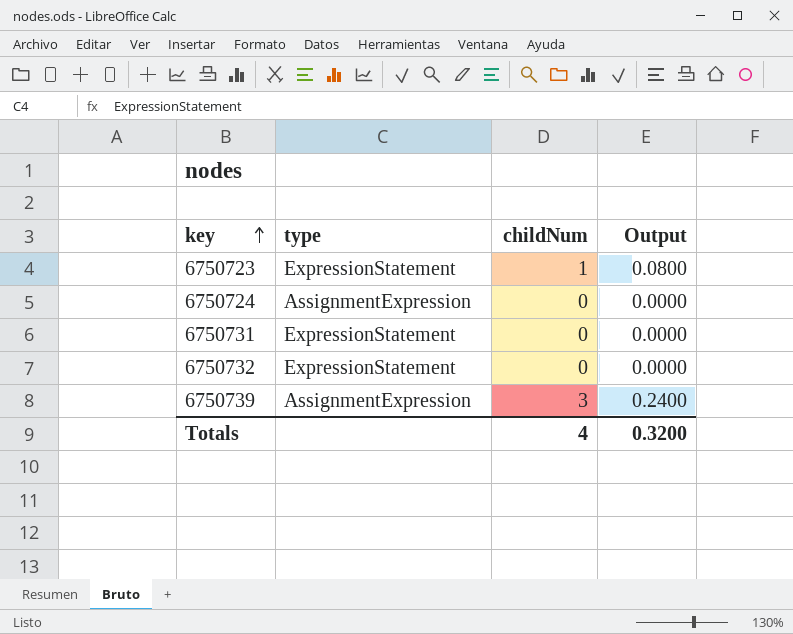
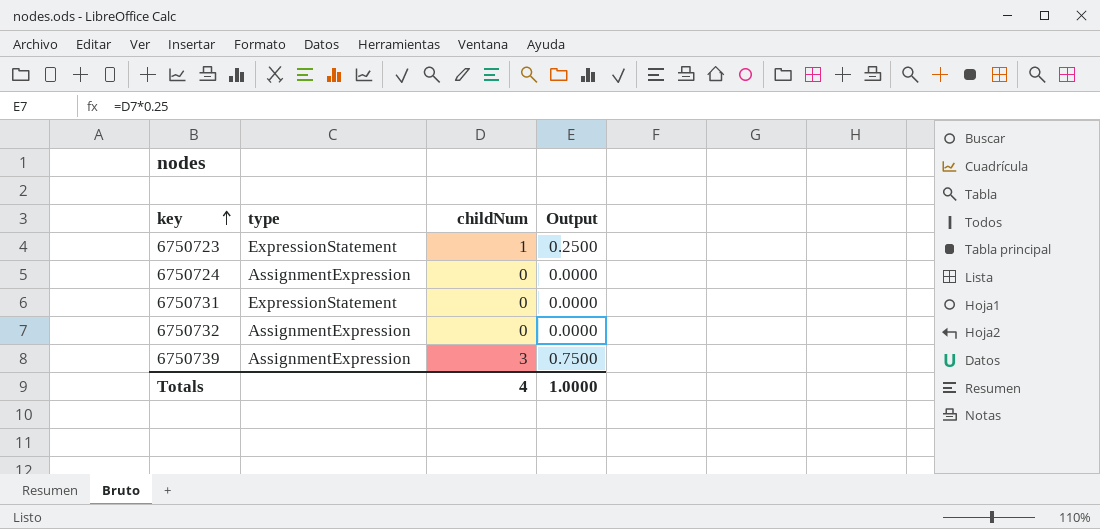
column Output | formula: [childNum] * 0.08 -> [childNum] * 0.25
6750732 | type: ExpressionStatement -> AssignmentExpression
Totals | Output: 0.3200 -> 1.0000

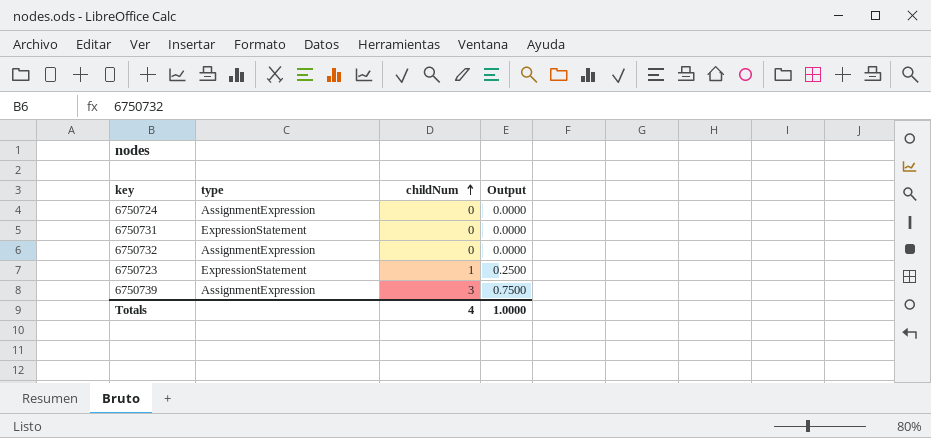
row order: key ascending -> childNum ascending

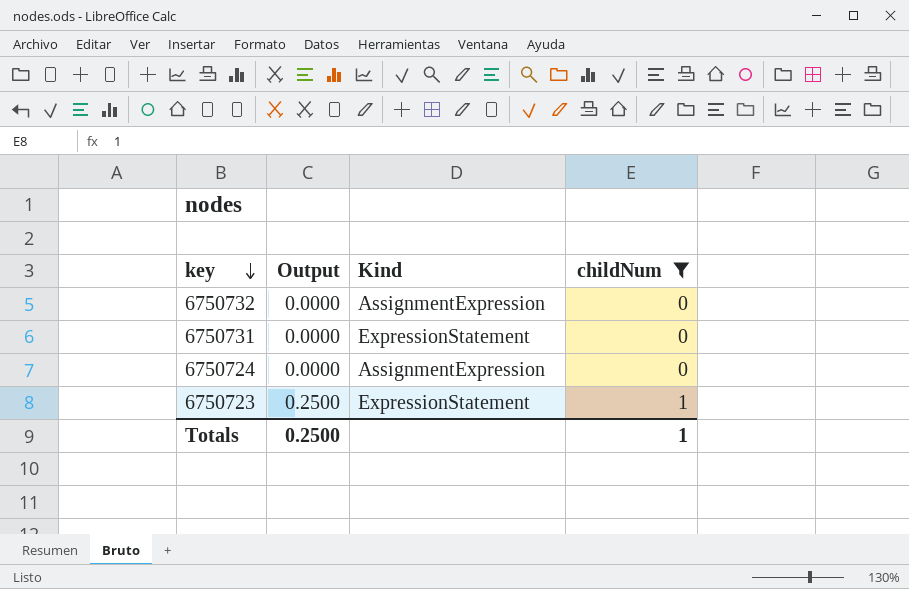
filter: none -> childNum != 3
row order: childNum ascending -> key descending
column Output | position: 4 -> 2
column name: type -> Kind
Totals | Output: 1.0000 -> 0.2500
Totals | childNum: 4 -> 1

